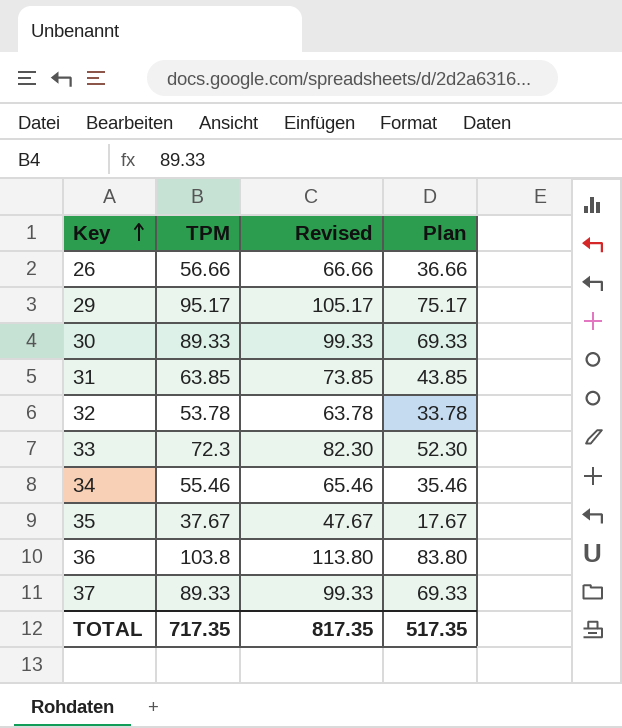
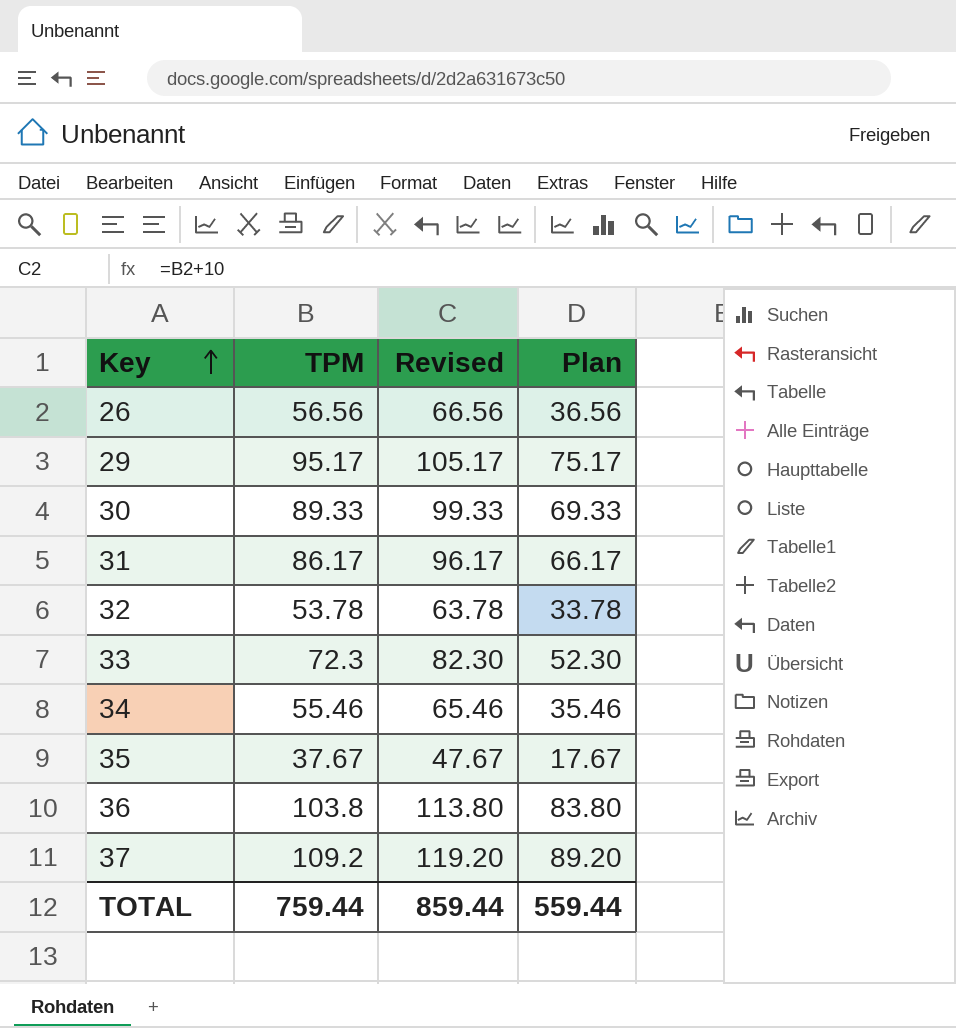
26 | TPM: 56.66 -> 56.56
26 | Revised: 66.66 -> 66.56
26 | Plan: 36.66 -> 36.56
31 | TPM: 63.85 -> 86.17
31 | Revised: 73.85 -> 96.17
31 | Plan: 43.85 -> 66.17
37 | TPM: 89.33 -> 109.2
37 | Revised: 99.33 -> 119.20
37 | Plan: 69.33 -> 89.20
TOTAL | TPM: 717.35 -> 759.44
TOTAL | Revised: 817.35 -> 859.44
TOTAL | Plan: 517.35 -> 559.44

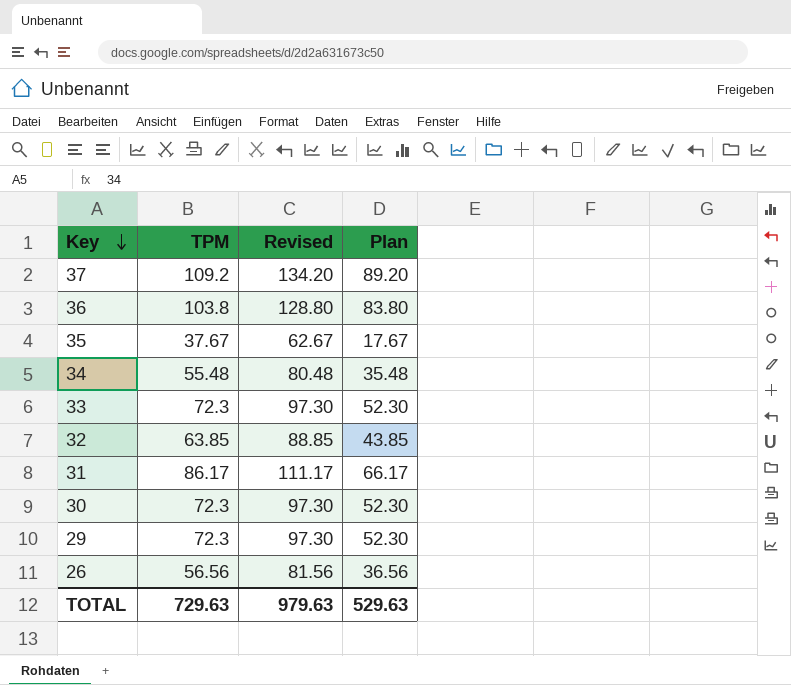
row order: Key ascending -> Key descending
column Revised | formula: [TPM] + 10 -> [TPM] + 25
34 | TPM: 55.46 -> 55.48
34 | Plan: 35.46 -> 35.48
32 | TPM: 53.78 -> 63.85
32 | Plan: 33.78 -> 43.85
30 | TPM: 89.33 -> 72.3
30 | Plan: 69.33 -> 52.30
29 | TPM: 95.17 -> 72.3
29 | Plan: 75.17 -> 52.30
TOTAL | TPM: 759.44 -> 729.63
TOTAL | Revised: 859.44 -> 979.63
TOTAL | Plan: 559.44 -> 529.63

